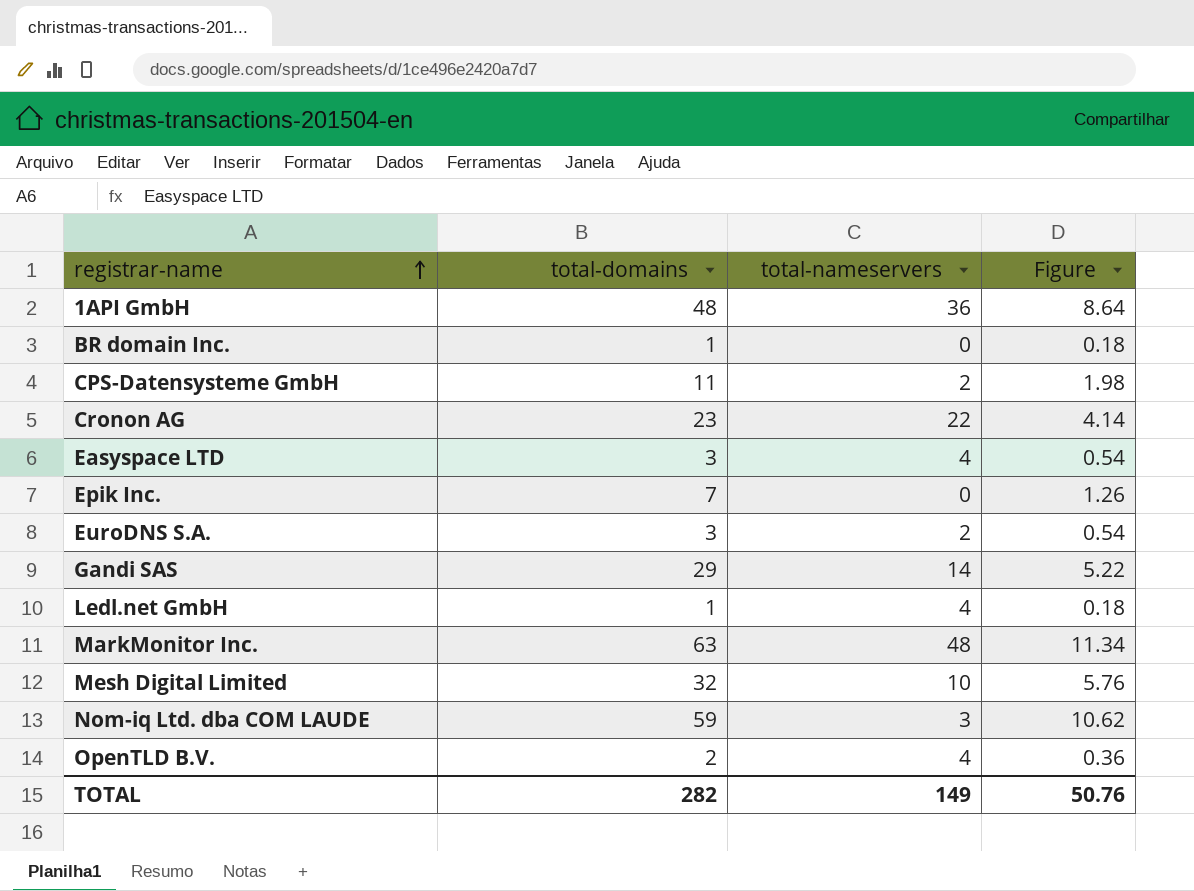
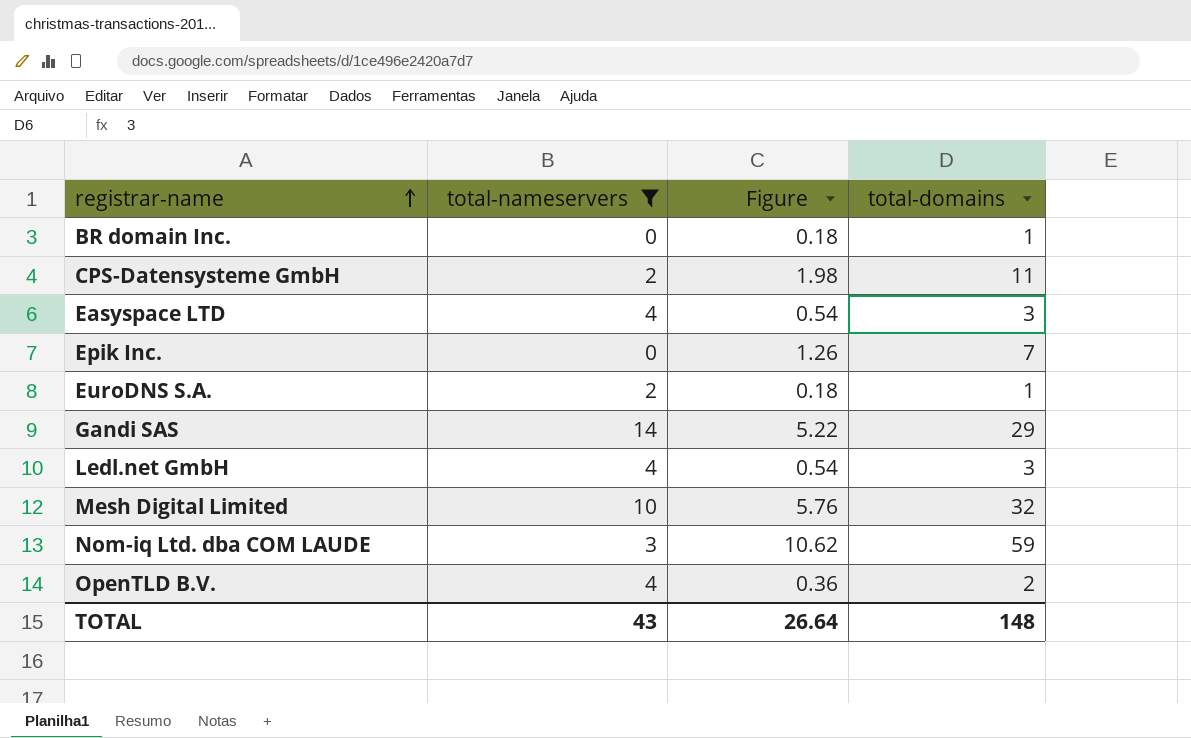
filter: none -> total-nameservers <= 14
column total-domains | position: 2 -> 4
EuroDNS S.A. | Figure: 0.54 -> 0.18
EuroDNS S.A. | total-domains: 3 -> 1
Ledl.net GmbH | Figure: 0.18 -> 0.54
Ledl.net GmbH | total-domains: 1 -> 3
TOTAL | total-nameservers: 149 -> 43
TOTAL | Figure: 50.76 -> 26.64
TOTAL | total-domains: 282 -> 148

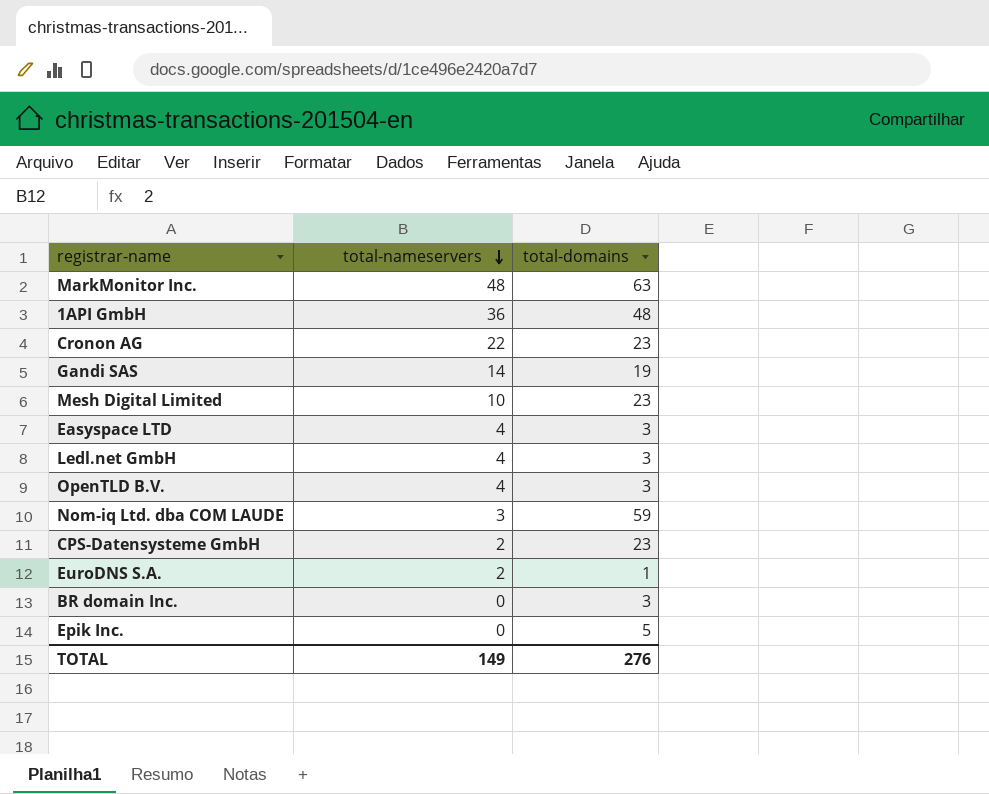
filter: total-nameservers <= 14 -> none
row order: registrar-name ascending -> total-nameservers descending
column Figure | formula: [total-domains] * 0.18 -> none
Gandi SAS | total-domains: 29 -> 19
Mesh Digital Limited | total-domains: 32 -> 23
OpenTLD B.V. | total-domains: 2 -> 3
CPS-Datensysteme GmbH | total-domains: 11 -> 23
BR domain Inc. | total-domains: 1 -> 3
Epik Inc. | total-domains: 7 -> 5
TOTAL | total-nameservers: 43 -> 149
TOTAL | total-domains: 148 -> 276

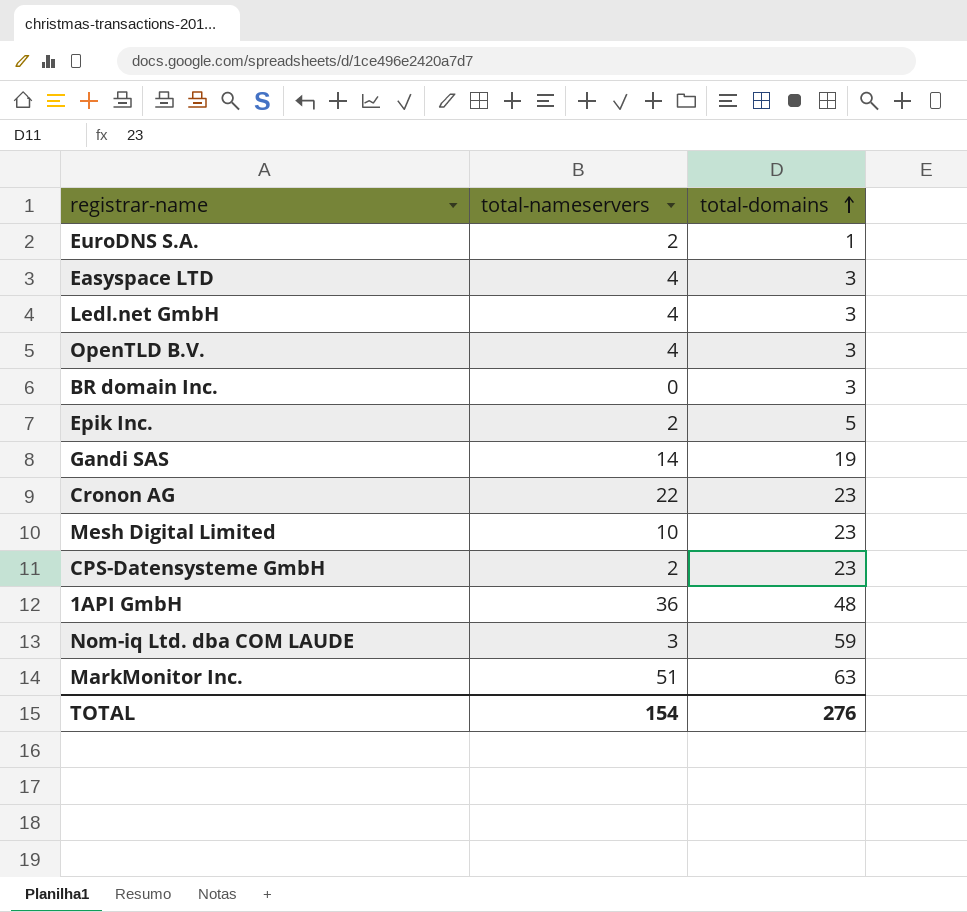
row order: total-nameservers descending -> total-domains ascending
Epik Inc. | total-nameservers: 0 -> 2
MarkMonitor Inc. | total-nameservers: 48 -> 51
TOTAL | total-nameservers: 149 -> 154

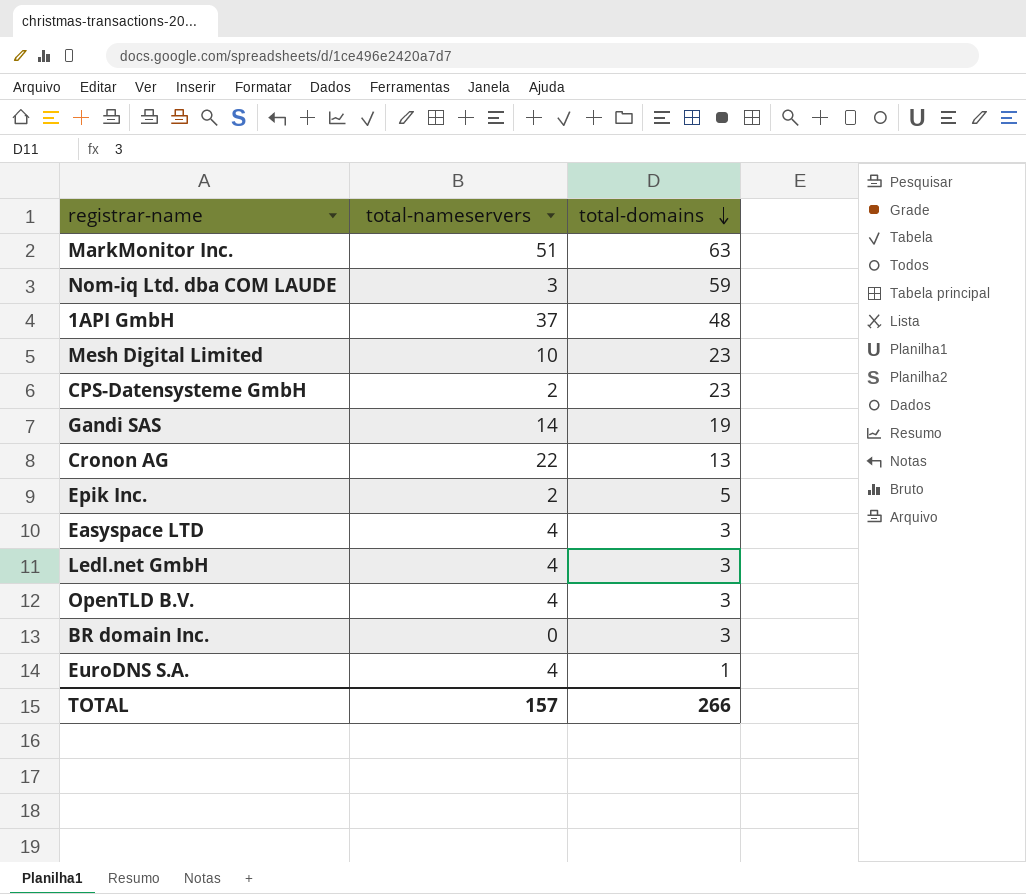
row order: total-domains ascending -> total-domains descending
1API GmbH | total-nameservers: 36 -> 37
Cronon AG | total-domains: 23 -> 13
EuroDNS S.A. | total-nameservers: 2 -> 4
TOTAL | total-nameservers: 154 -> 157
TOTAL | total-domains: 276 -> 266

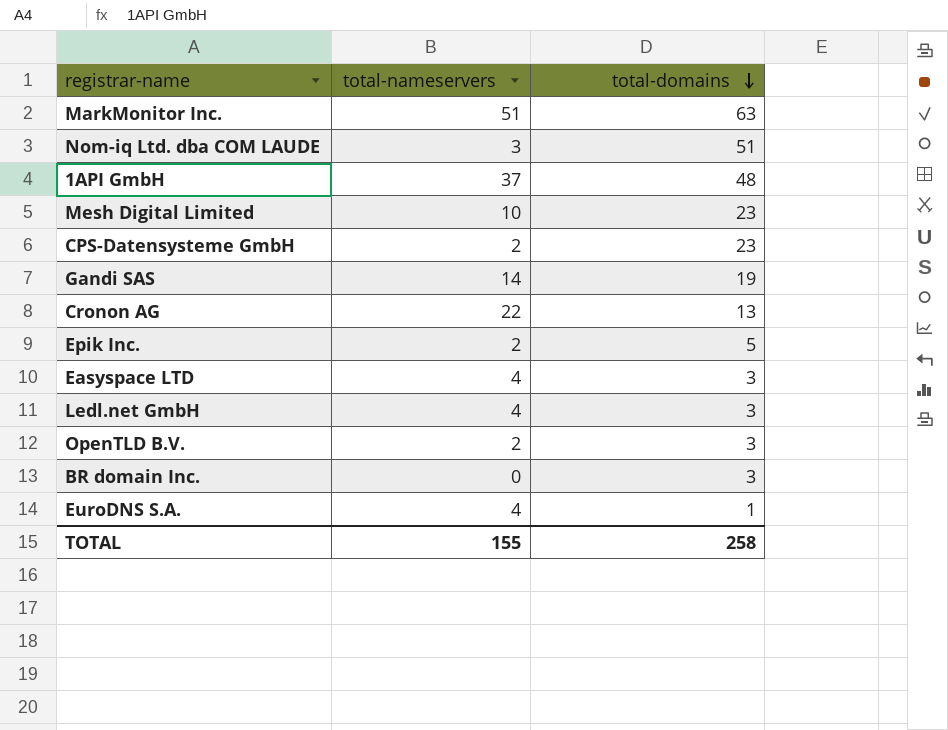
Nom-iq Ltd. dba COM LAUDE | total-domains: 59 -> 51
OpenTLD B.V. | total-nameservers: 4 -> 2
TOTAL | total-nameservers: 157 -> 155
TOTAL | total-domains: 266 -> 258

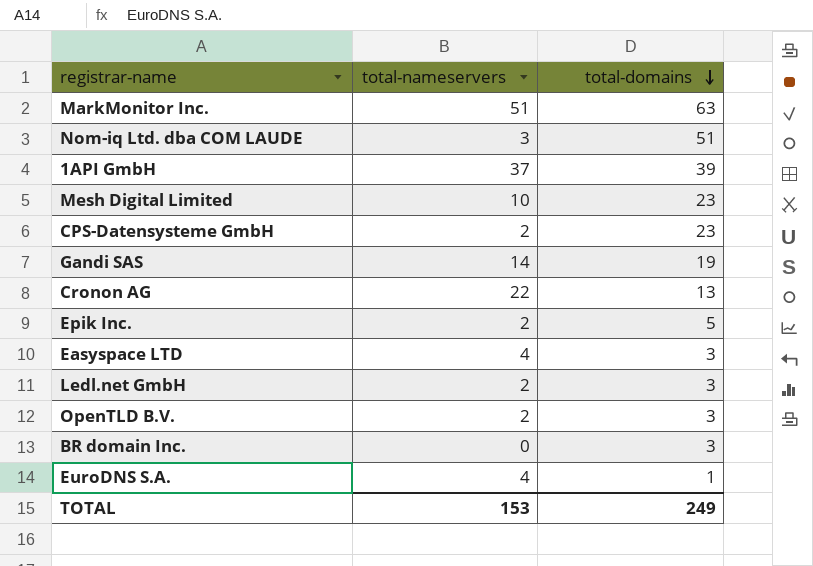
1API GmbH | total-domains: 48 -> 39
Ledl.net GmbH | total-nameservers: 4 -> 2
TOTAL | total-nameservers: 155 -> 153
TOTAL | total-domains: 258 -> 249

